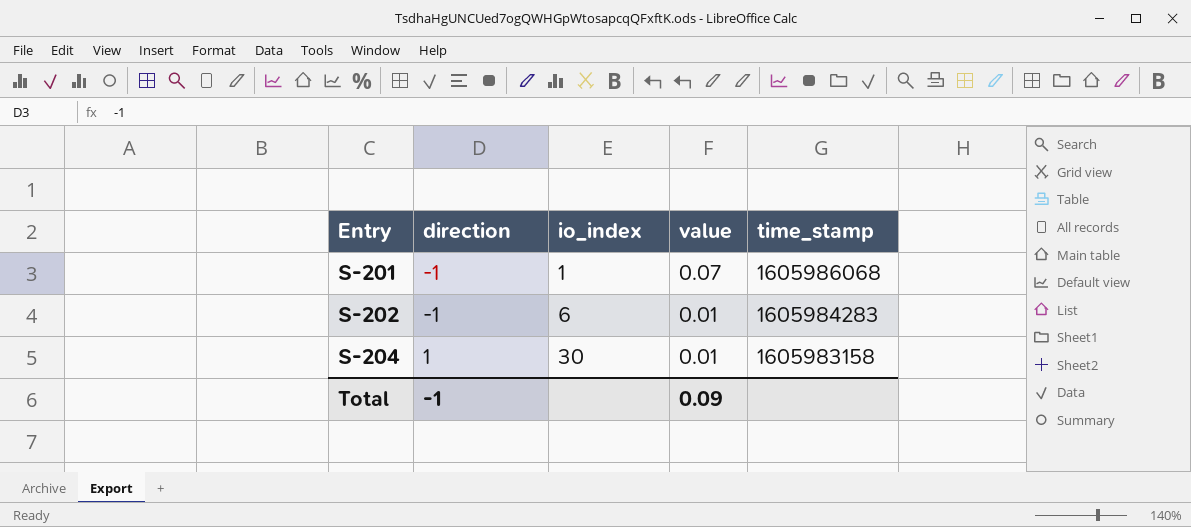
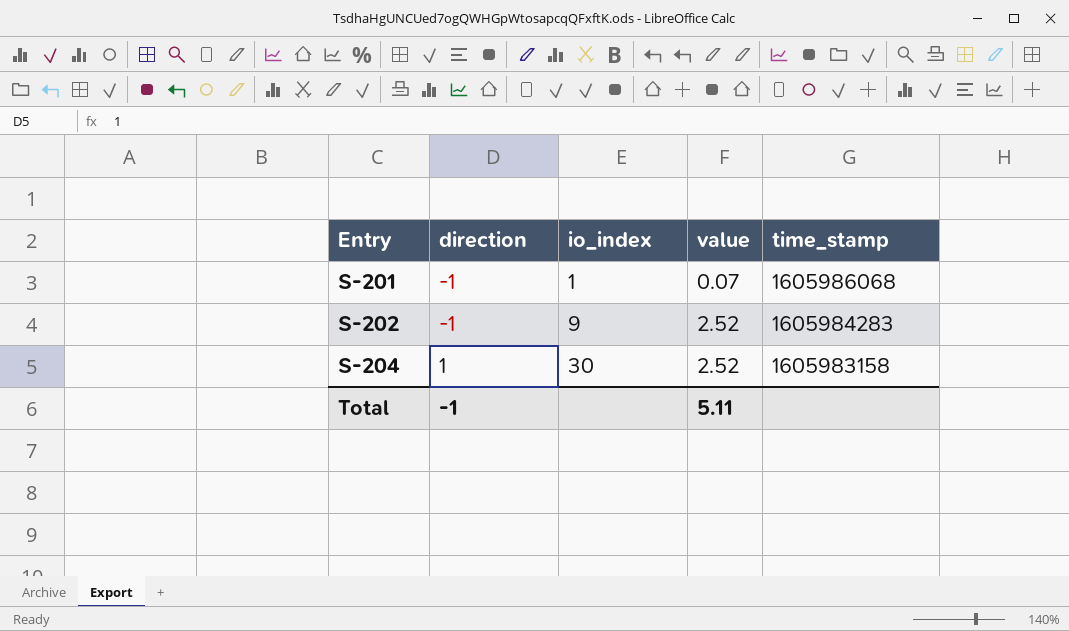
S-202 | io_index: 6 -> 9
S-202 | value: 0.01 -> 2.52
S-204 | value: 0.01 -> 2.52
Total | value: 0.09 -> 5.11

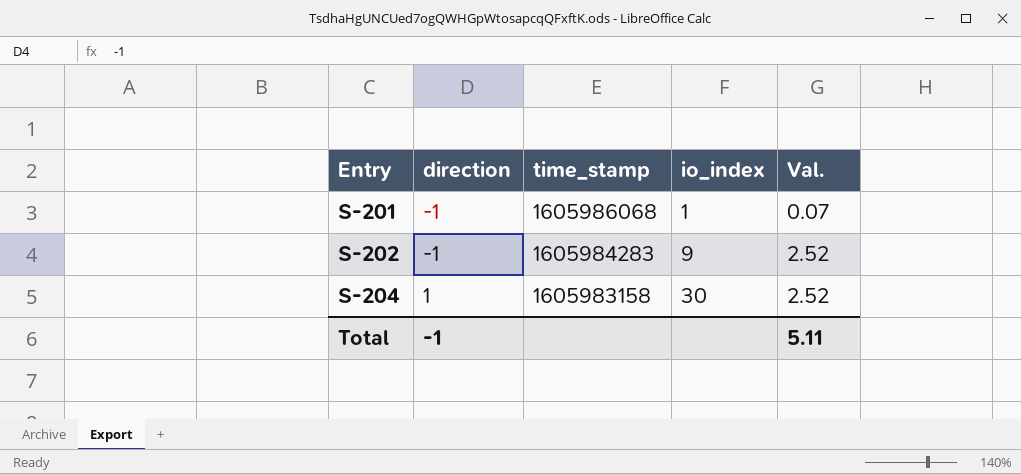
column time_stamp | position: 5 -> 3
column name: value -> Val.

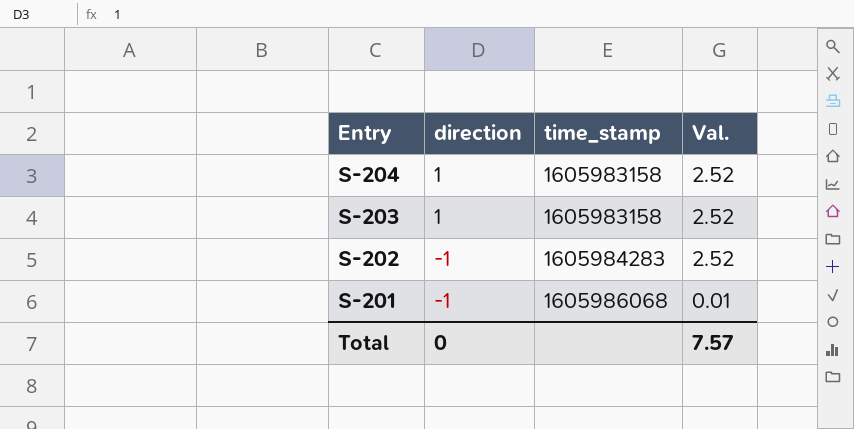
row order: Entry ascending -> Entry descending
column io_index | position: 4 -> none
row S-203: none -> 1 | 1605983158 | 2.52
S-201 | Val.: 0.07 -> 0.01
Total | direction: -1 -> 0
Total | Val.: 5.11 -> 7.57

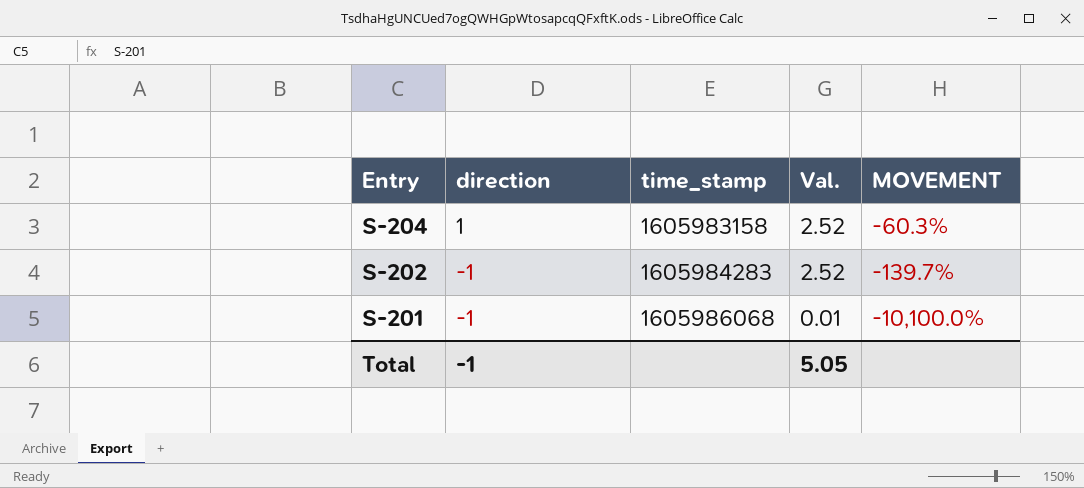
column MOVEMENT | formula: none -> ([direction] - [Val.]) / [Val.]
row S-203: 1 | 1605983158 | 2.52 -> none
Total | direction: 0 -> -1
Total | Val.: 7.57 -> 5.05

